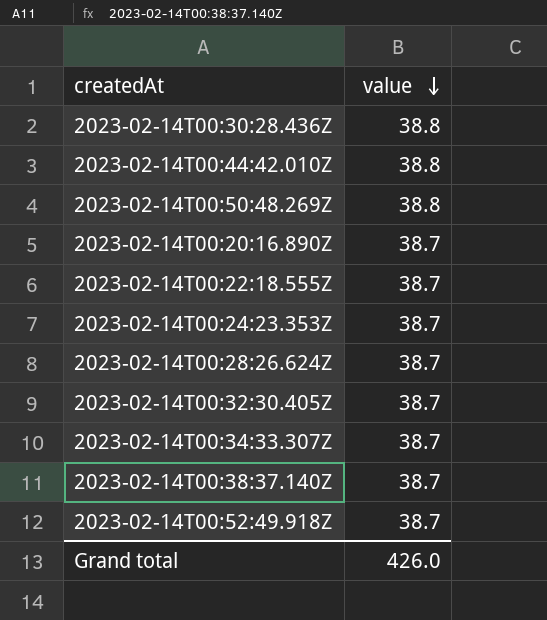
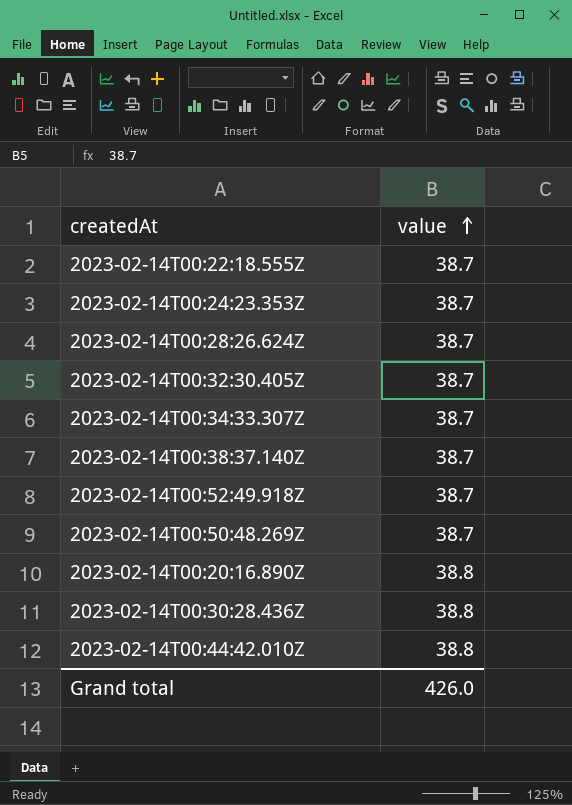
row order: value descending -> value ascending
2023-02-14T00:50:48.269Z | value: 38.8 -> 38.7
2023-02-14T00:20:16.890Z | value: 38.7 -> 38.8

